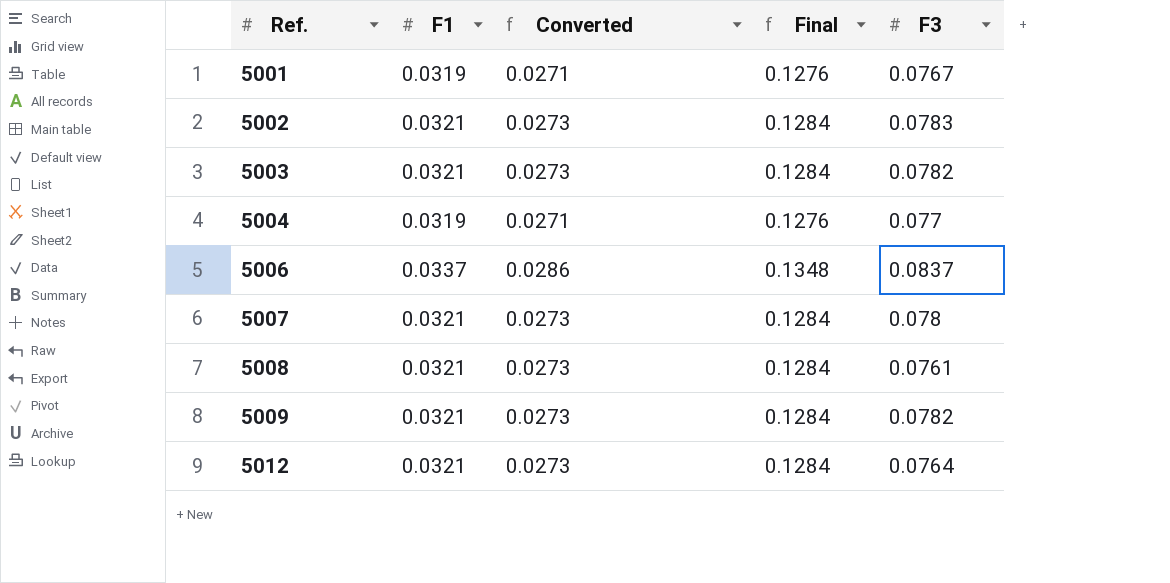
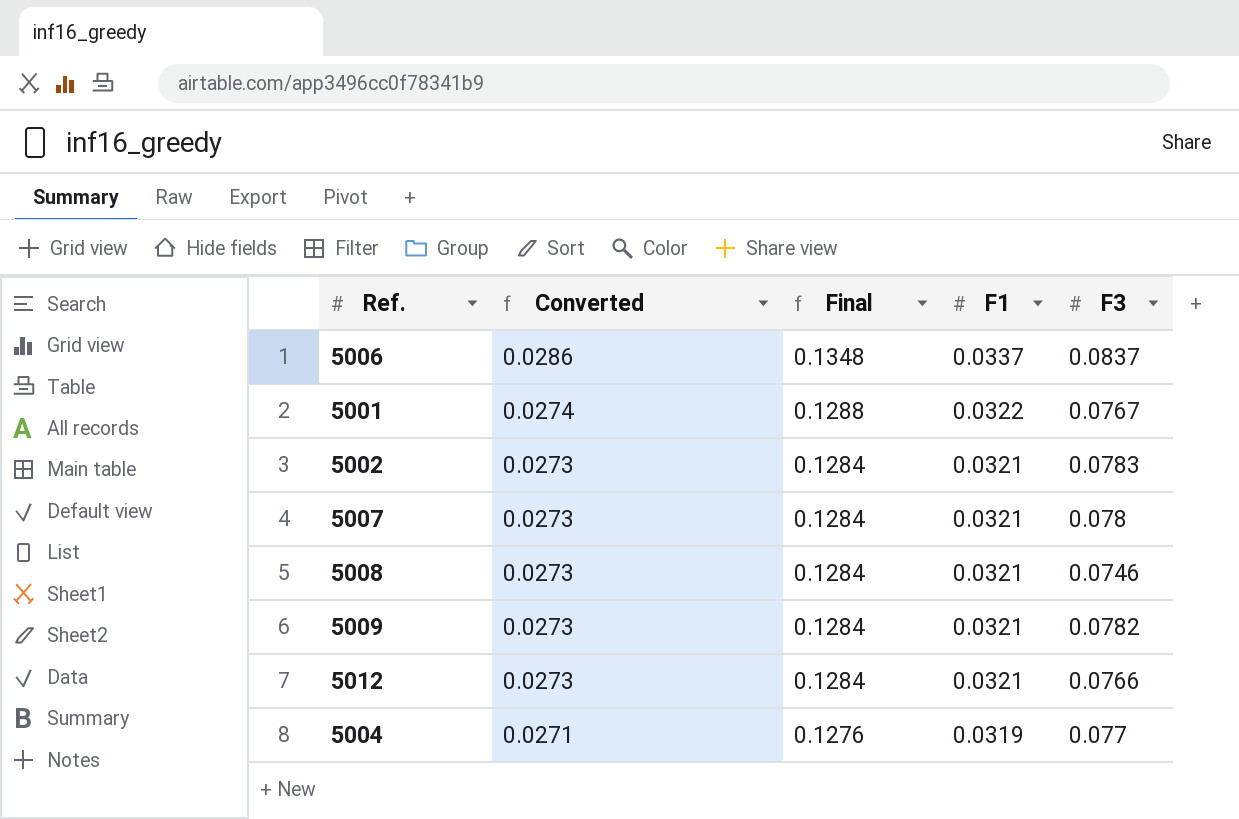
row order: Ref. ascending -> Converted descending
column F1 | position: 2 -> 4
row 5003: 0.0321 | 0.0273 | 0.1284 | 0.0782 -> none
5001 | Converted: 0.0271 -> 0.0274
5001 | Final: 0.1276 -> 0.1288
5001 | F1: 0.0319 -> 0.0322
5008 | F3: 0.0761 -> 0.0746
5012 | F3: 0.0764 -> 0.0766

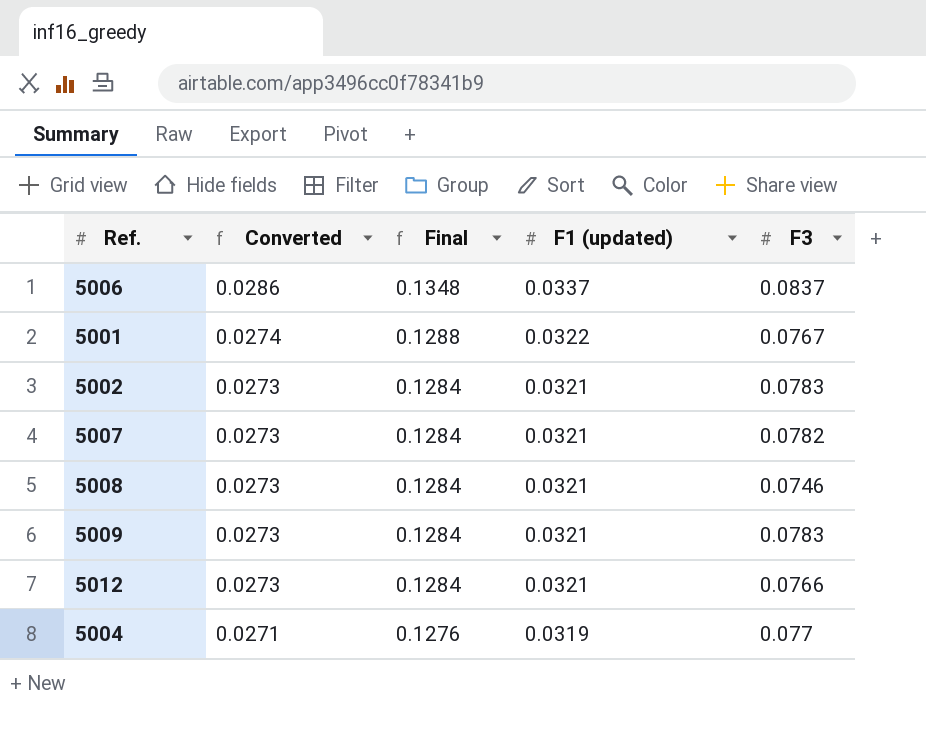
column name: F1 -> F1 (updated)
5007 | F3: 0.078 -> 0.0782
5009 | F3: 0.0782 -> 0.0783

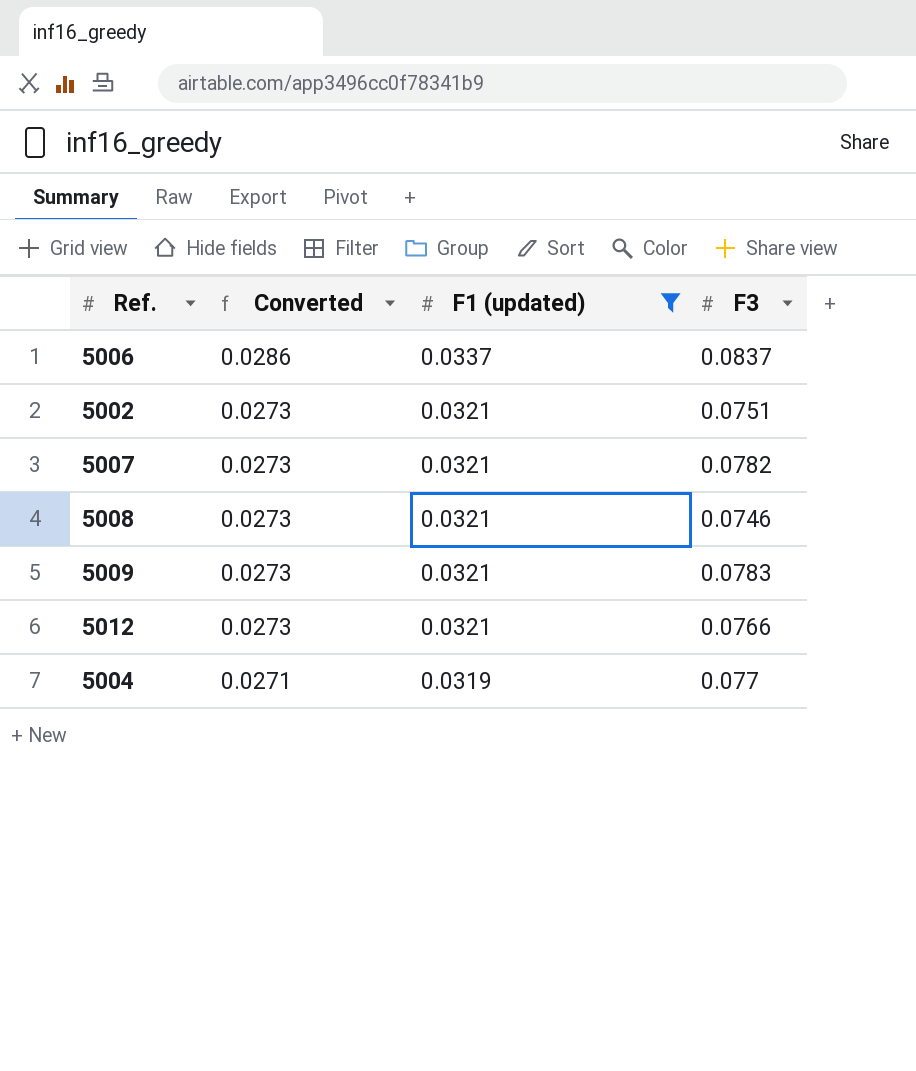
filter: none -> F1 (updated) != 0.0322
column Final | formula: [F1 (updated)] * 4 -> none
5002 | F3: 0.0783 -> 0.0751

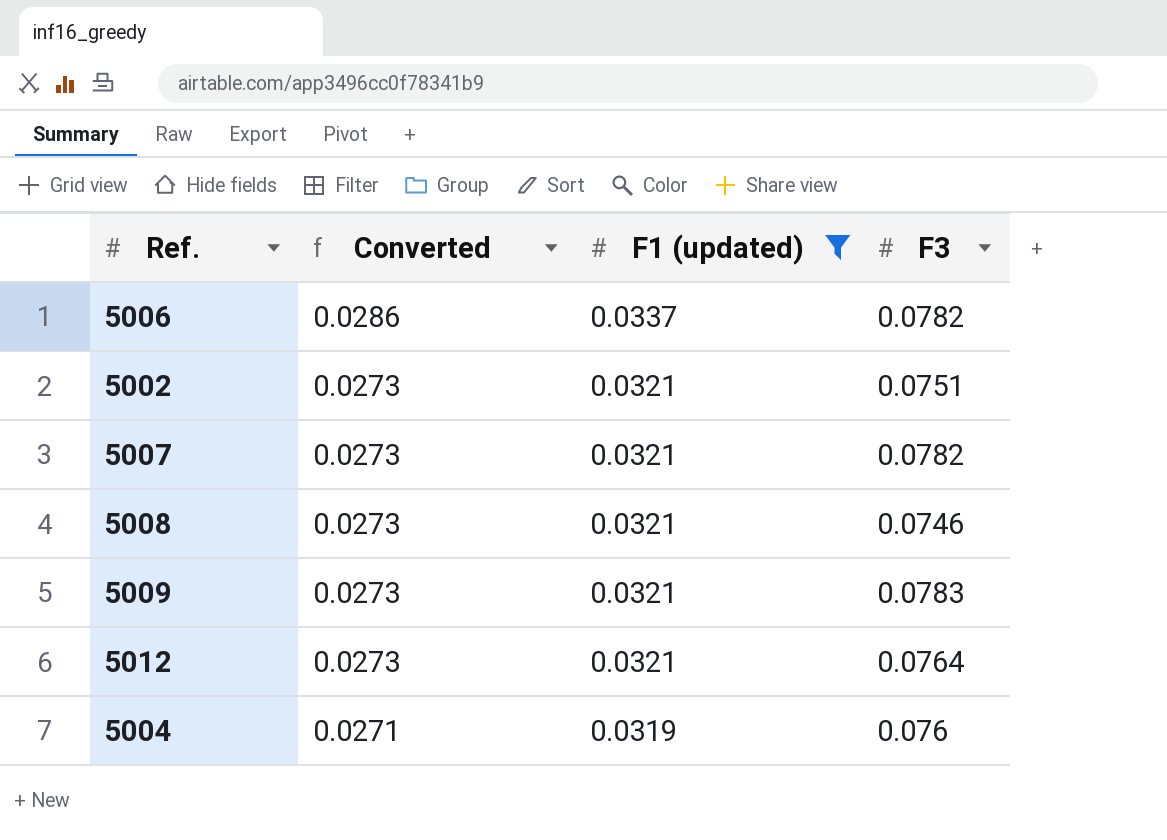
5006 | F3: 0.0837 -> 0.0782
5012 | F3: 0.0766 -> 0.0764
5004 | F3: 0.077 -> 0.076

